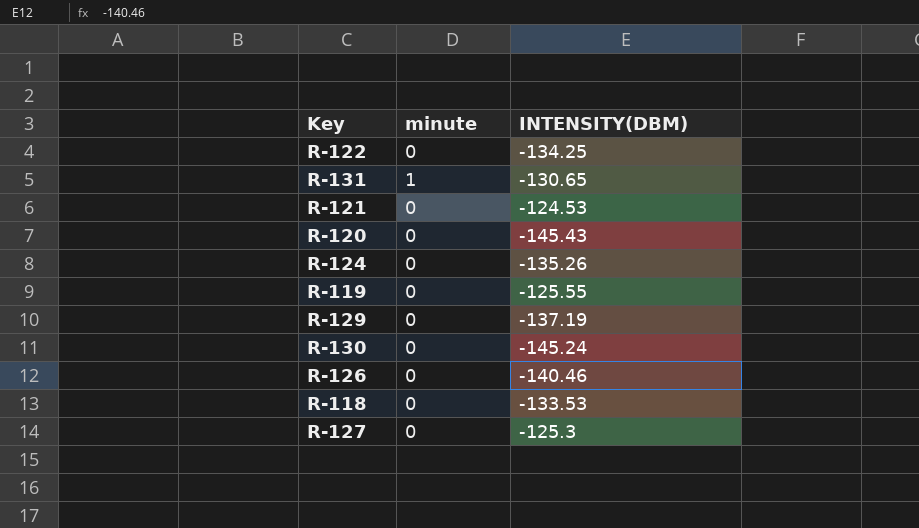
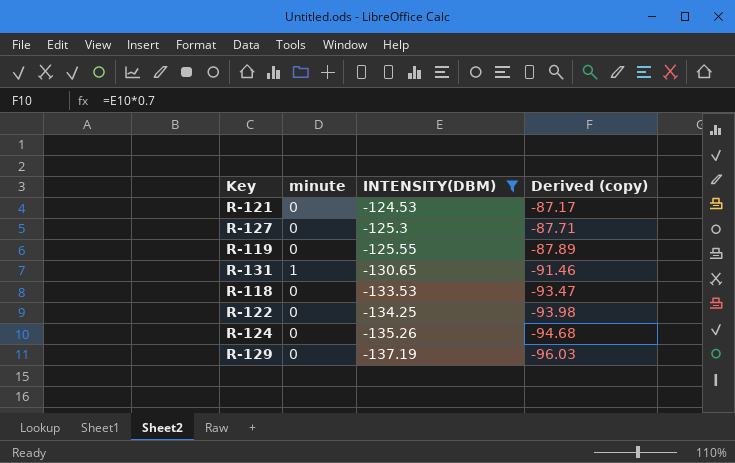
filter: none -> INTENSITY(DBM) >= -137.19
row order: none -> INTENSITY(DBM) descending
column Derived (copy) | formula: none -> [INTENSITY(DBM)] * 0.7

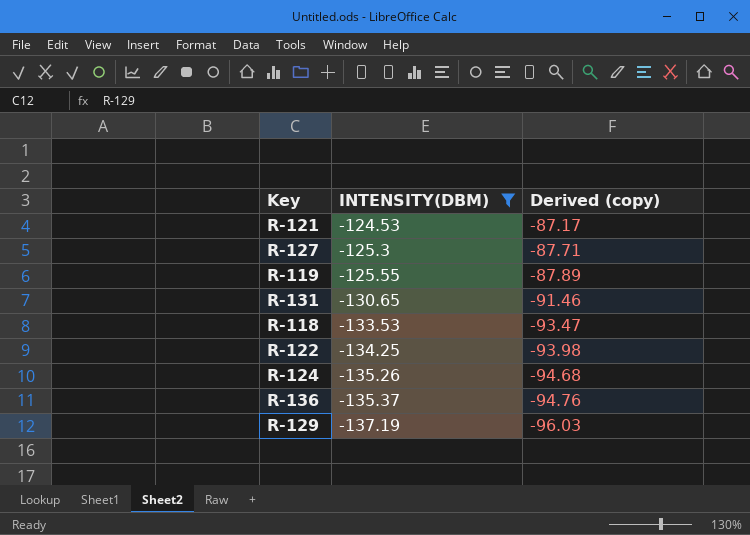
column minute | position: 2 -> none
row R-136: none -> -135.37 | -94.76

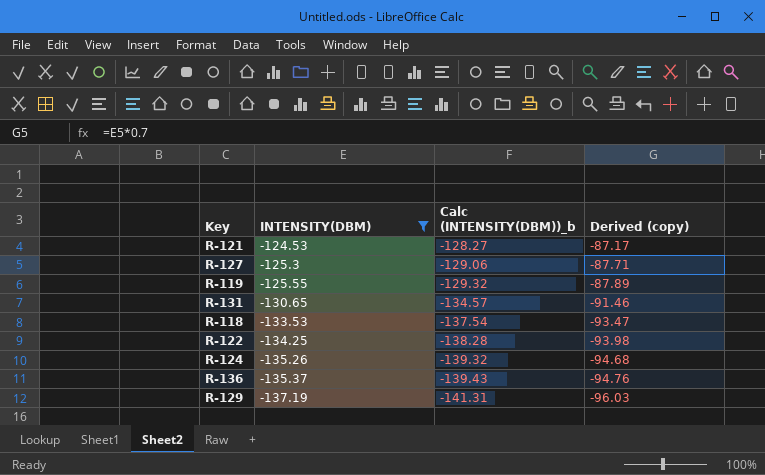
column Calc (INTENSITY(DBM))_b | formula: none -> [INTENSITY(DBM)] * 1.03

